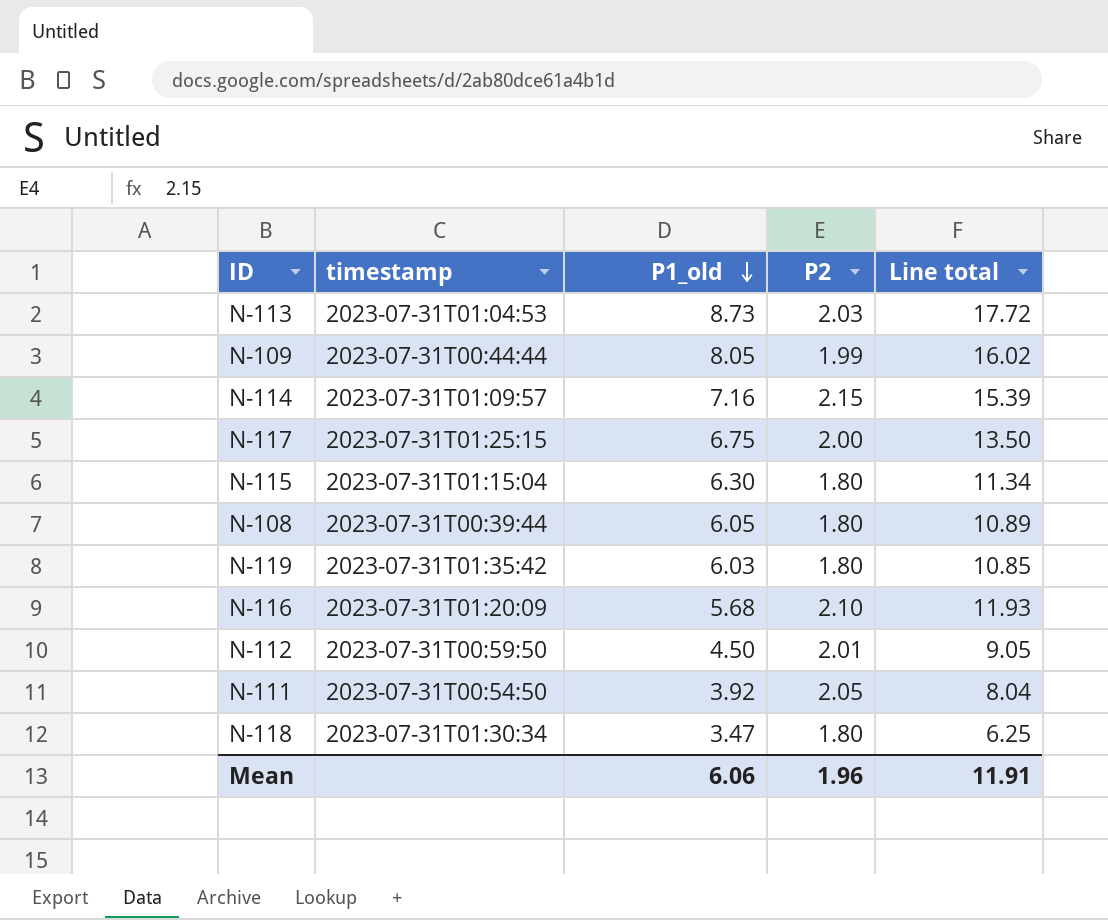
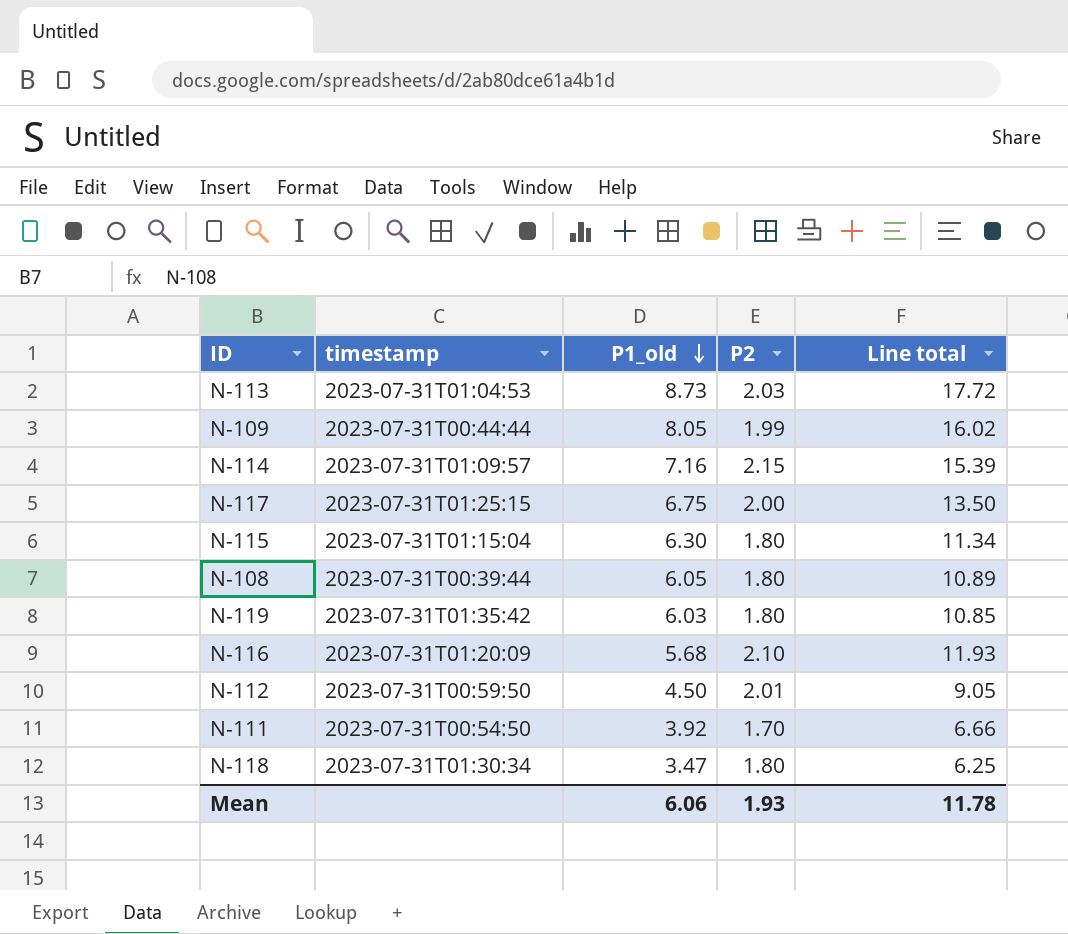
N-111 | P2: 2.05 -> 1.70
N-111 | Line total: 8.04 -> 6.66
Mean | P2: 1.96 -> 1.93
Mean | Line total: 11.91 -> 11.78

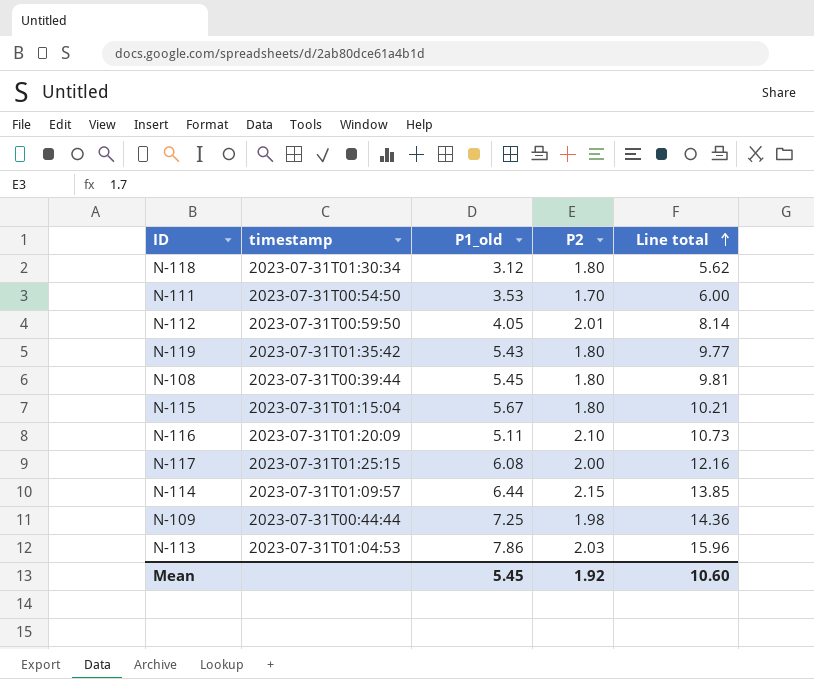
row order: P1_old descending -> Line total ascending
N-118 | P1_old: 3.47 -> 3.12
N-118 | Line total: 6.25 -> 5.62
N-111 | P1_old: 3.92 -> 3.53
N-111 | Line total: 6.66 -> 6.00
N-112 | P1_old: 4.50 -> 4.05
N-112 | Line total: 9.05 -> 8.14
N-119 | P1_old: 6.03 -> 5.43
N-119 | Line total: 10.85 -> 9.77
N-108 | P1_old: 6.05 -> 5.45
N-108 | Line total: 10.89 -> 9.81
N-115 | P1_old: 6.30 -> 5.67
N-115 | Line total: 11.34 -> 10.21
N-116 | P1_old: 5.68 -> 5.11
N-116 | Line total: 11.93 -> 10.73
N-117 | P1_old: 6.75 -> 6.08
N-117 | Line total: 13.50 -> 12.16
N-114 | P1_old: 7.16 -> 6.44
N-114 | Line total: 15.39 -> 13.85
N-109 | P1_old: 8.05 -> 7.25
N-109 | P2: 1.99 -> 1.98
N-109 | Line total: 16.02 -> 14.36
N-113 | P1_old: 8.73 -> 7.86
N-113 | Line total: 17.72 -> 15.96
Mean | P1_old: 6.06 -> 5.45
Mean | P2: 1.93 -> 1.92
Mean | Line total: 11.78 -> 10.60

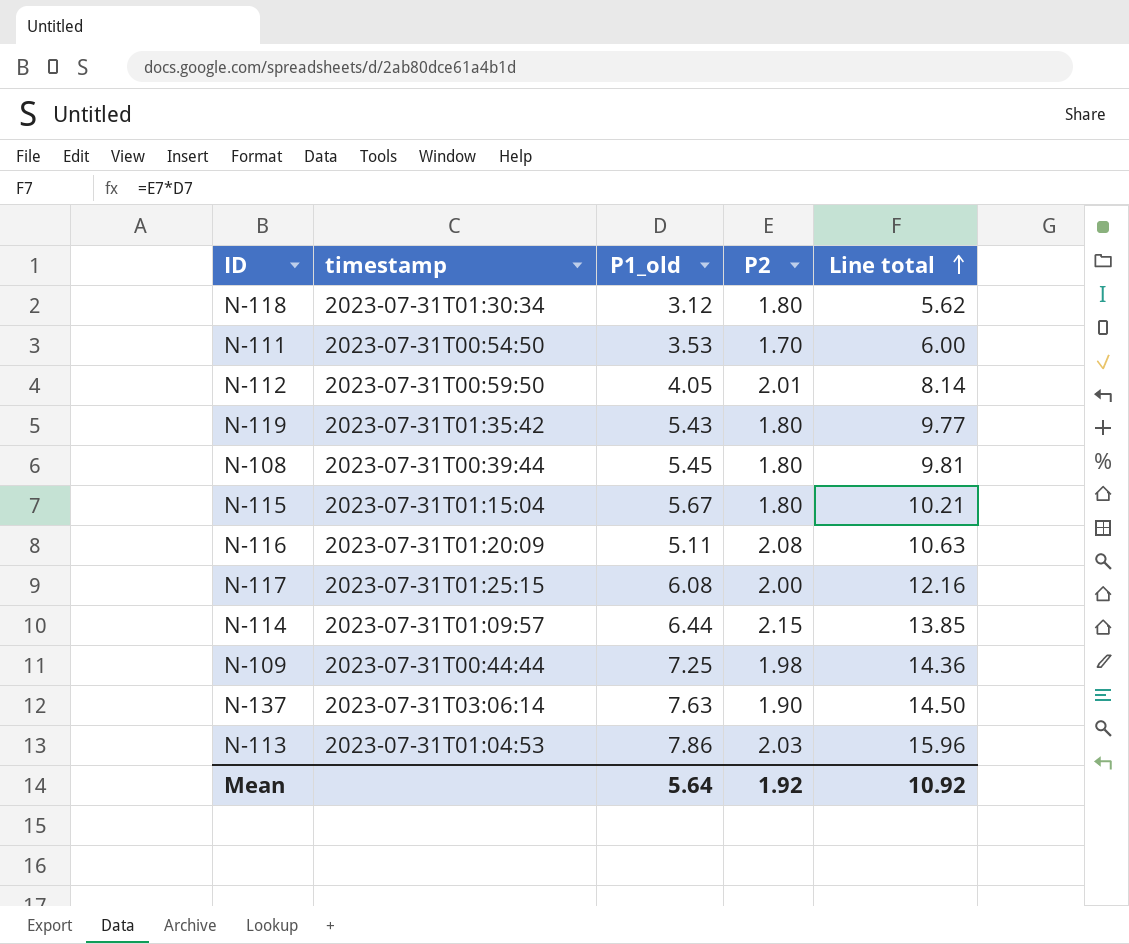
N-116 | P2: 2.10 -> 2.08
N-116 | Line total: 10.73 -> 10.63
row N-137: none -> 2023-07-31T03:06:14 | 7.63 | 1.90 | 14.50
Mean | P1_old: 5.45 -> 5.64
Mean | Line total: 10.60 -> 10.92

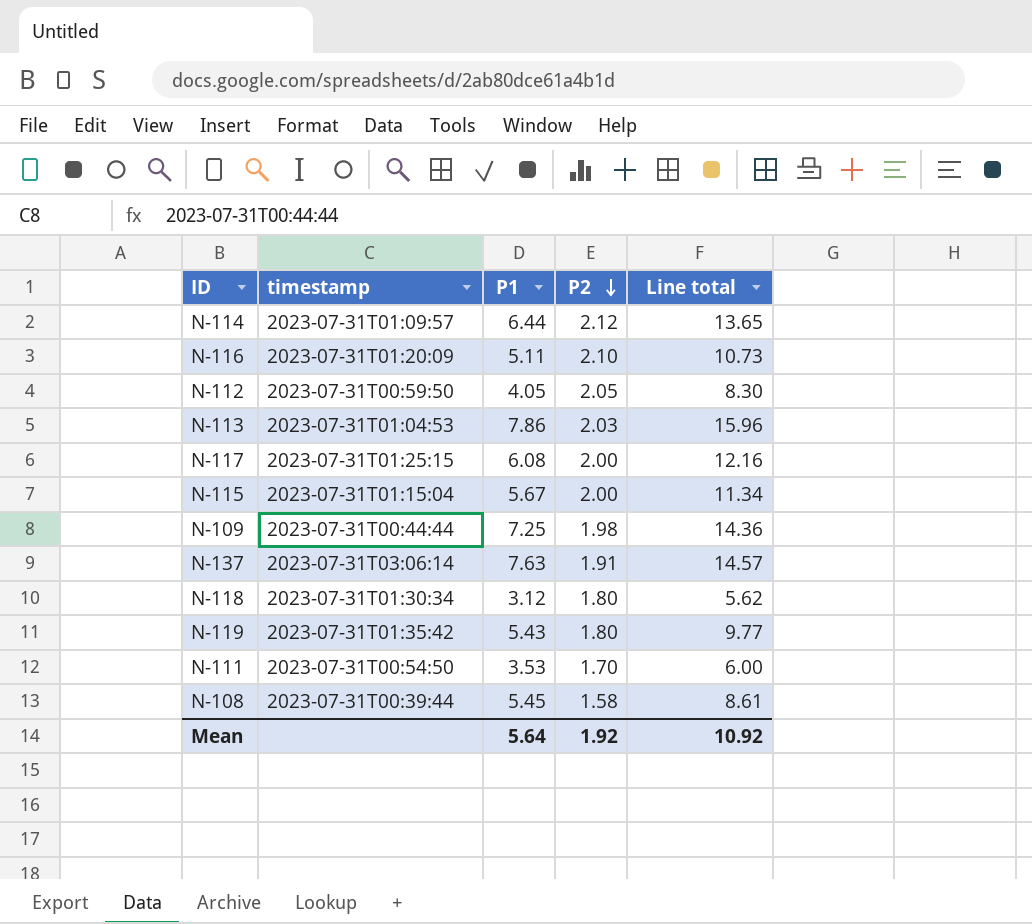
row order: Line total ascending -> P2 descending
column name: P1_old -> P1
N-114 | P2: 2.15 -> 2.12
N-114 | Line total: 13.85 -> 13.65
N-116 | P2: 2.08 -> 2.10
N-116 | Line total: 10.63 -> 10.73
N-112 | P2: 2.01 -> 2.05
N-112 | Line total: 8.14 -> 8.30
N-115 | P2: 1.80 -> 2.00
N-115 | Line total: 10.21 -> 11.34
N-137 | P2: 1.90 -> 1.91
N-137 | Line total: 14.50 -> 14.57
N-108 | P2: 1.80 -> 1.58
N-108 | Line total: 9.81 -> 8.61

